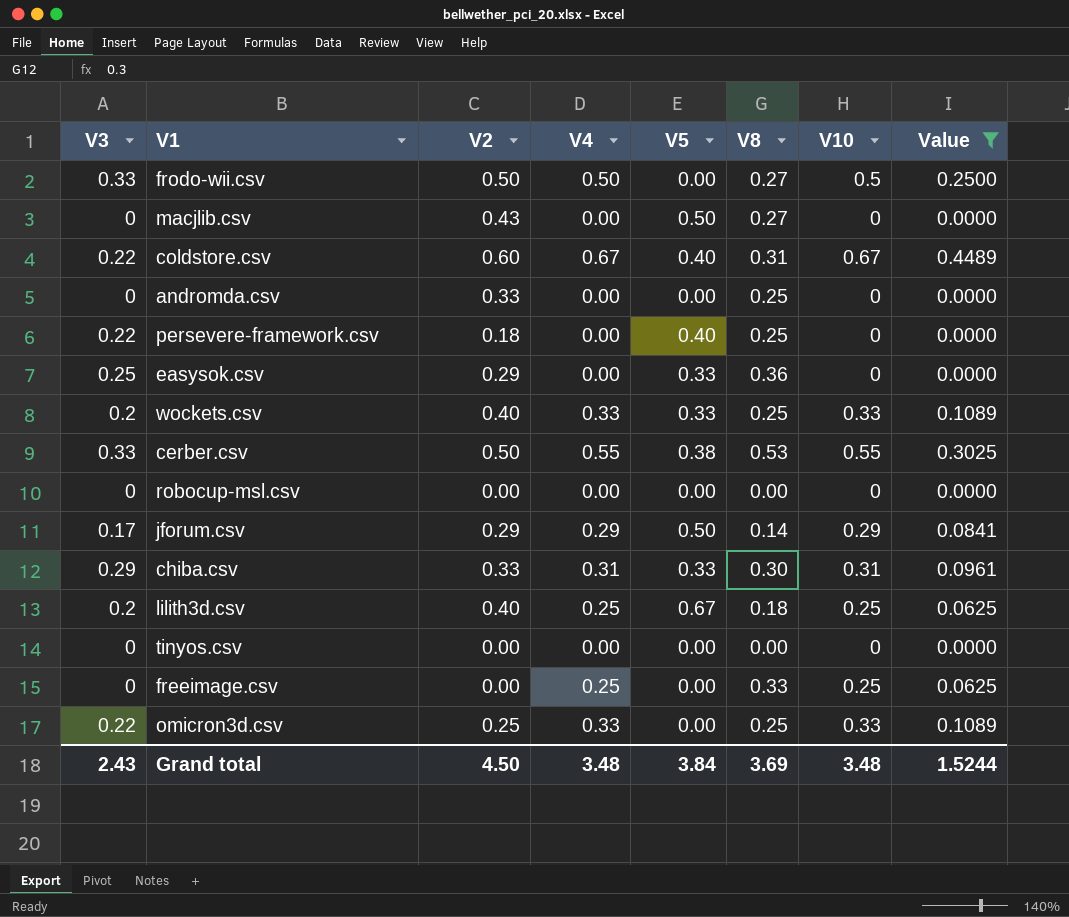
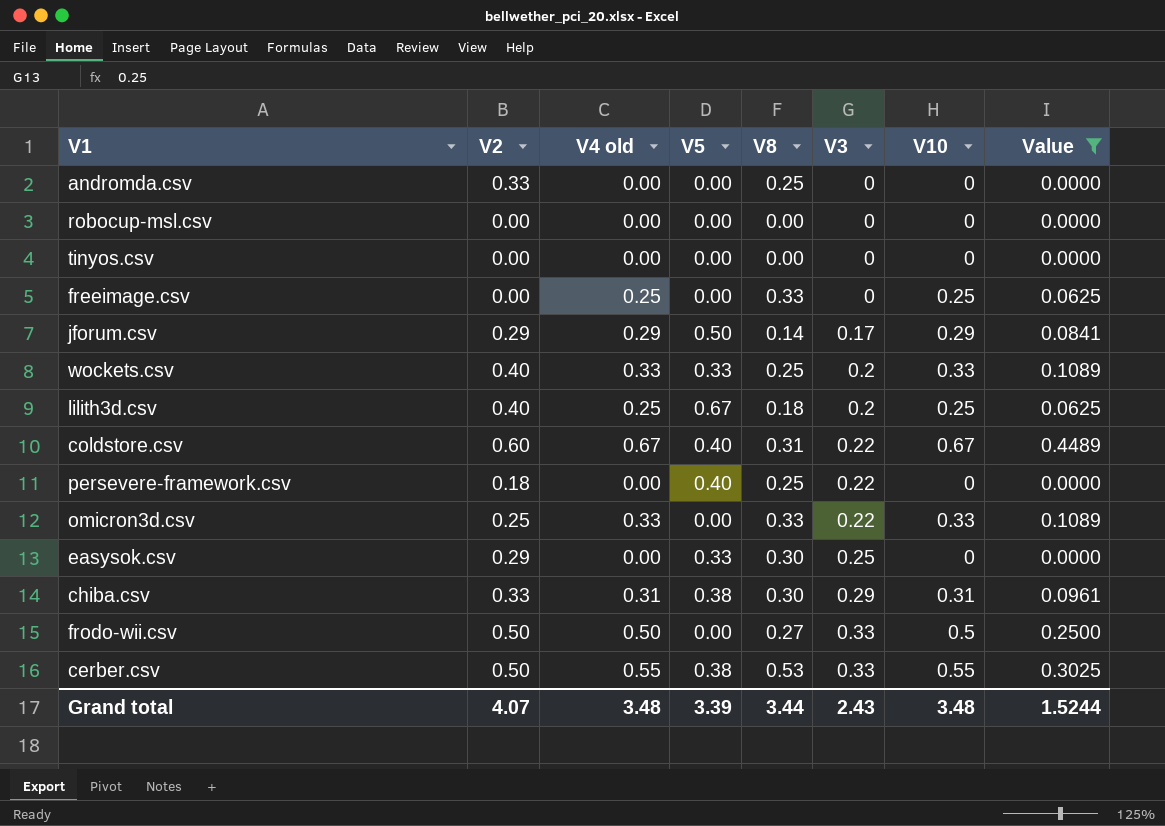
row order: none -> V3 ascending
column name: V4 -> V4 old
column V3 | position: 1 -> 6
row macjlib.csv: 0 | 0.43 | 0.00 | 0.50 | 0.27 | 0 | 0.0000 -> none
omicron3d.csv | V8: 0.25 -> 0.33
easysok.csv | V8: 0.36 -> 0.30
chiba.csv | V5: 0.33 -> 0.38
Grand total | V2: 4.50 -> 4.07
Grand total | V5: 3.84 -> 3.39
Grand total | V8: 3.69 -> 3.44

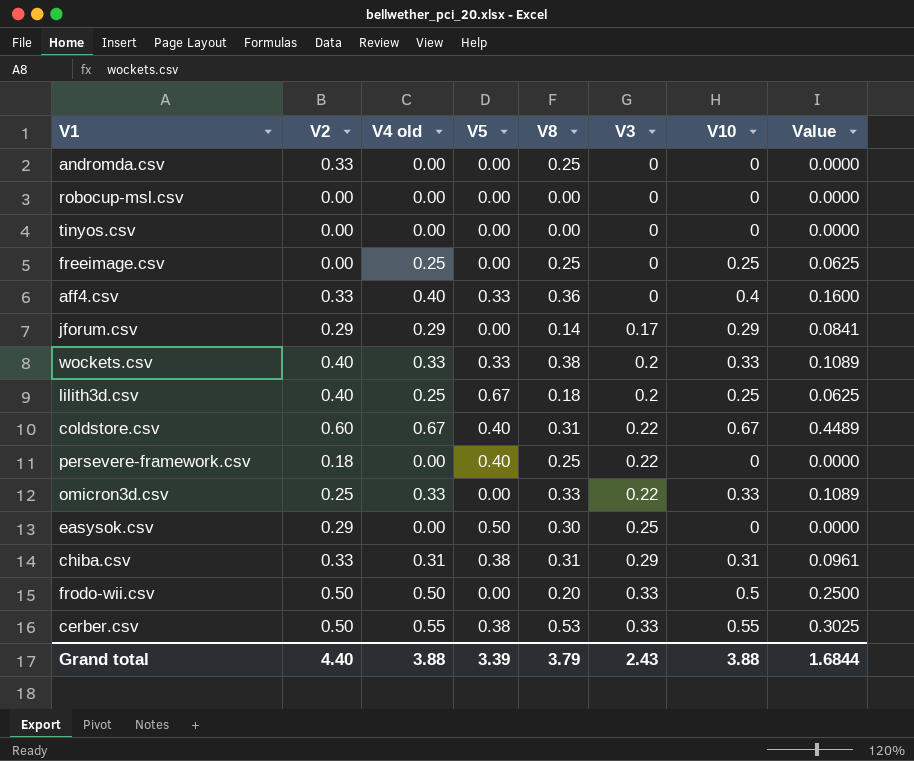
filter: Value != 0.1600 -> none
freeimage.csv | V8: 0.33 -> 0.25
jforum.csv | V5: 0.50 -> 0.00
wockets.csv | V8: 0.25 -> 0.38
easysok.csv | V5: 0.33 -> 0.50
chiba.csv | V8: 0.30 -> 0.31
frodo-wii.csv | V8: 0.27 -> 0.20
Grand total | V2: 4.07 -> 4.40
Grand total | V4 old: 3.48 -> 3.88
Grand total | V8: 3.44 -> 3.79
Grand total | V10: 3.48 -> 3.88
Grand total | Value: 1.5244 -> 1.6844

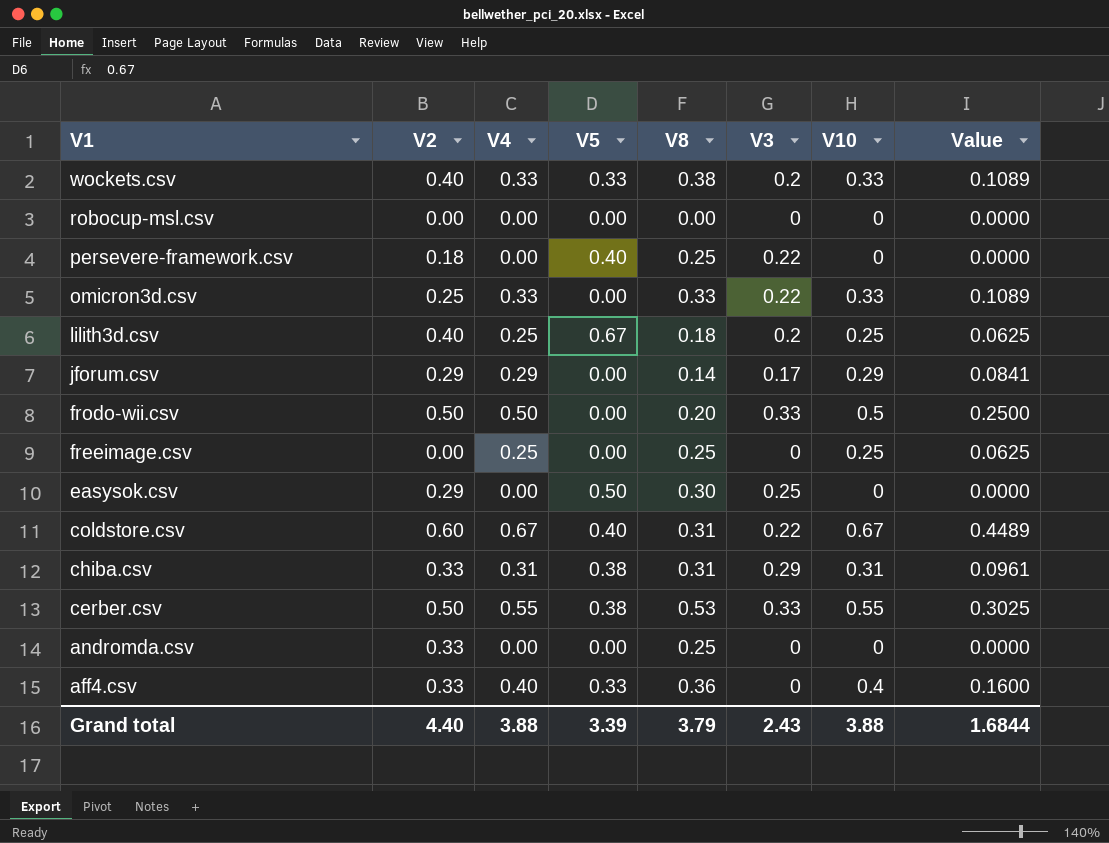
row order: V3 ascending -> V1 descending
column name: V4 old -> V4
row tinyos.csv: 0.00 | 0.00 | 0.00 | 0.00 | 0 | 0 | 0.0000 -> none

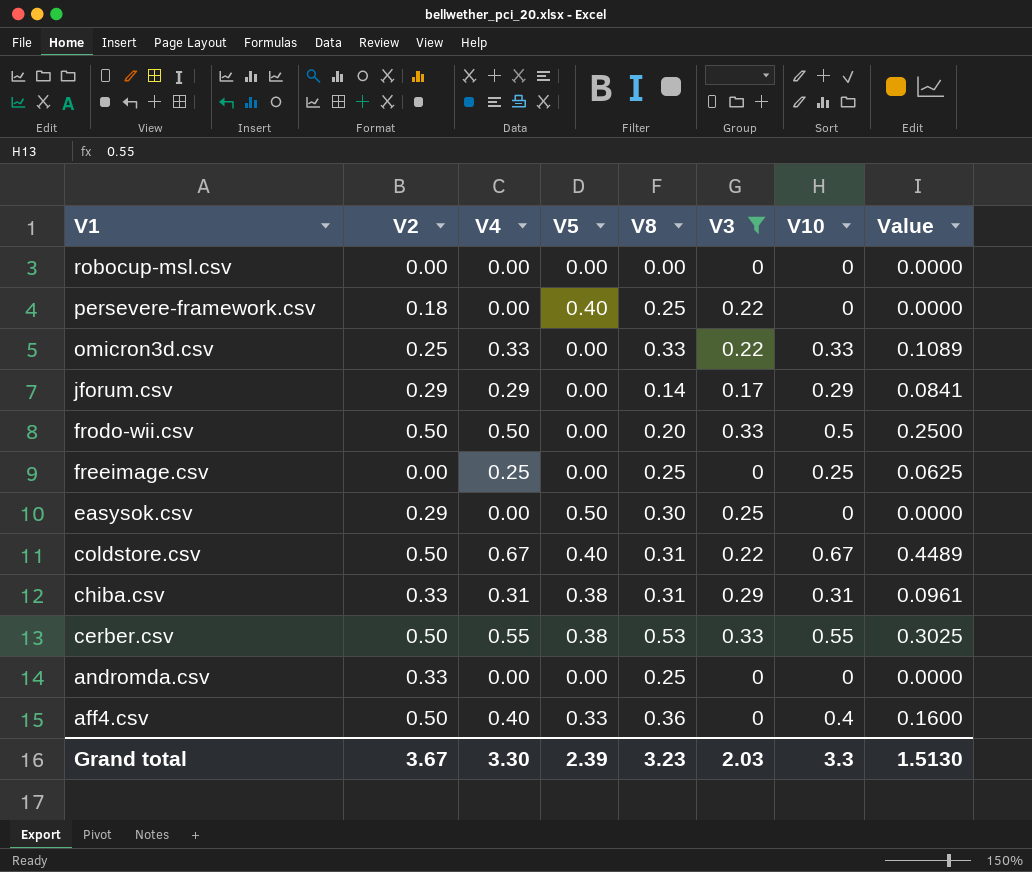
filter: none -> V3 != 0.2
coldstore.csv | V2: 0.60 -> 0.50
aff4.csv | V2: 0.33 -> 0.50
Grand total | V2: 4.40 -> 3.67
Grand total | V4: 3.88 -> 3.30
Grand total | V5: 3.39 -> 2.39
Grand total | V8: 3.79 -> 3.23
Grand total | V3: 2.43 -> 2.03
Grand total | V10: 3.88 -> 3.3
Grand total | Value: 1.6844 -> 1.5130

